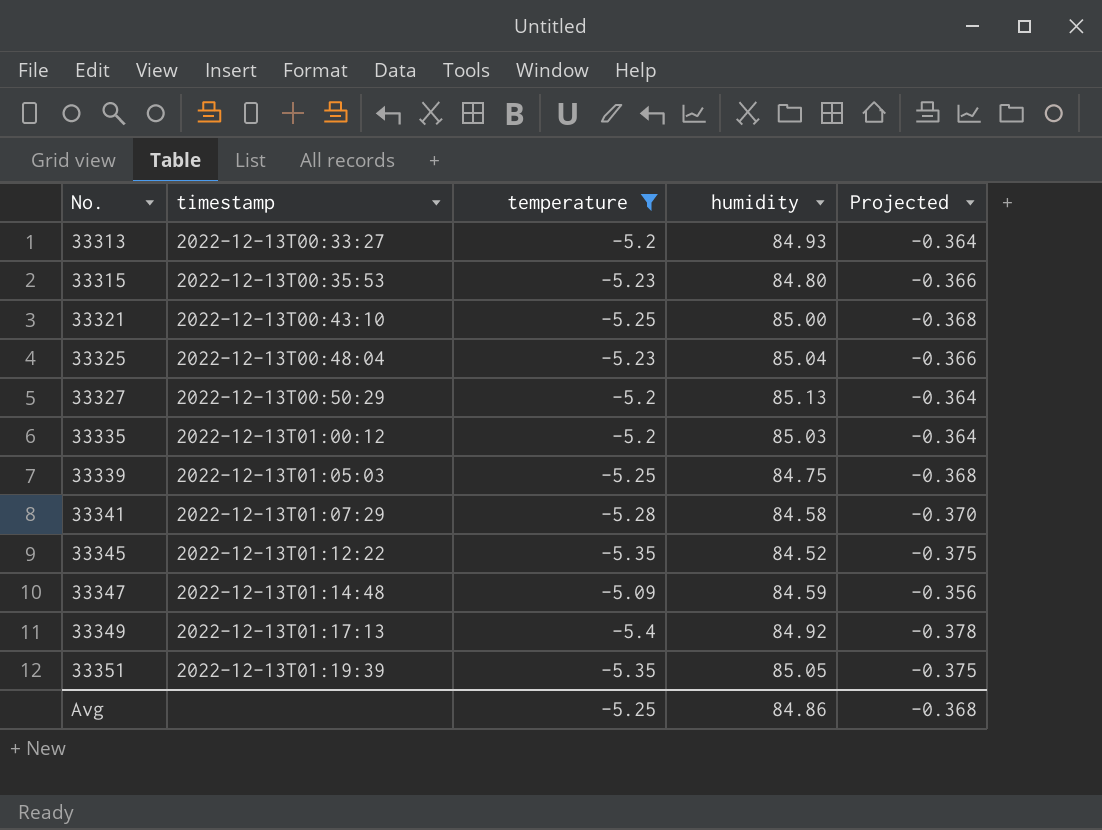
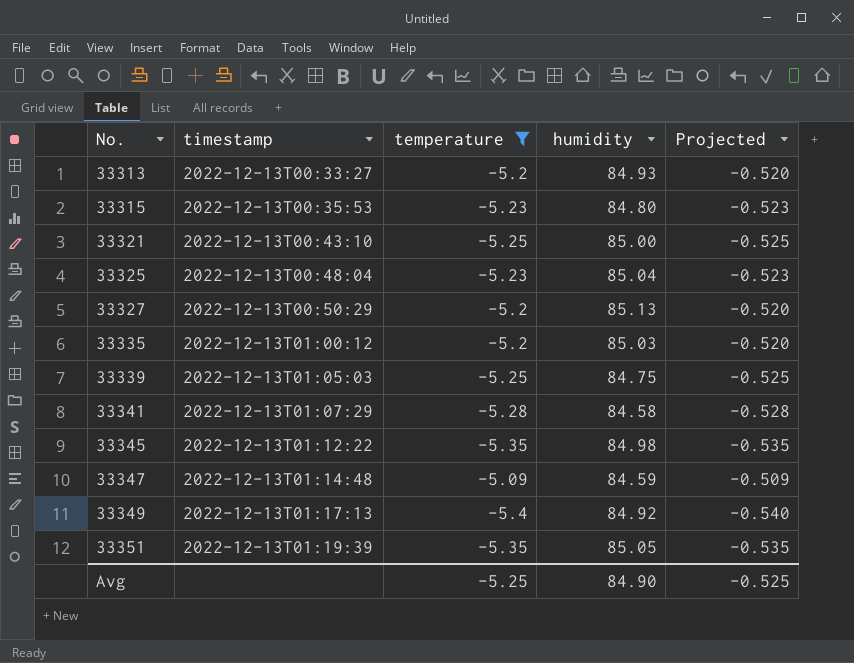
column Projected | formula: [temperature] * 0.07 -> [temperature] * 0.1
33345 | humidity: 84.52 -> 84.98
Avg | humidity: 84.86 -> 84.90
Avg | Projected: -0.368 -> -0.525

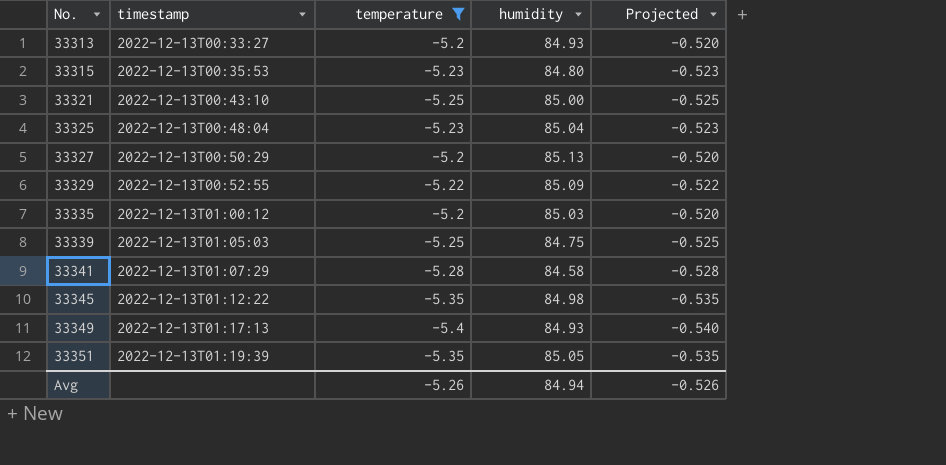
row 33347: 2022-12-13T01:14:48 | -5.09 | 84.59 | -0.509 -> none
row 33329: none -> 2022-12-13T00:52:55 | -5.22 | 85.09 | -0.522
33349 | humidity: 84.92 -> 84.93
Avg | temperature: -5.25 -> -5.26
Avg | humidity: 84.90 -> 84.94
Avg | Projected: -0.525 -> -0.526

